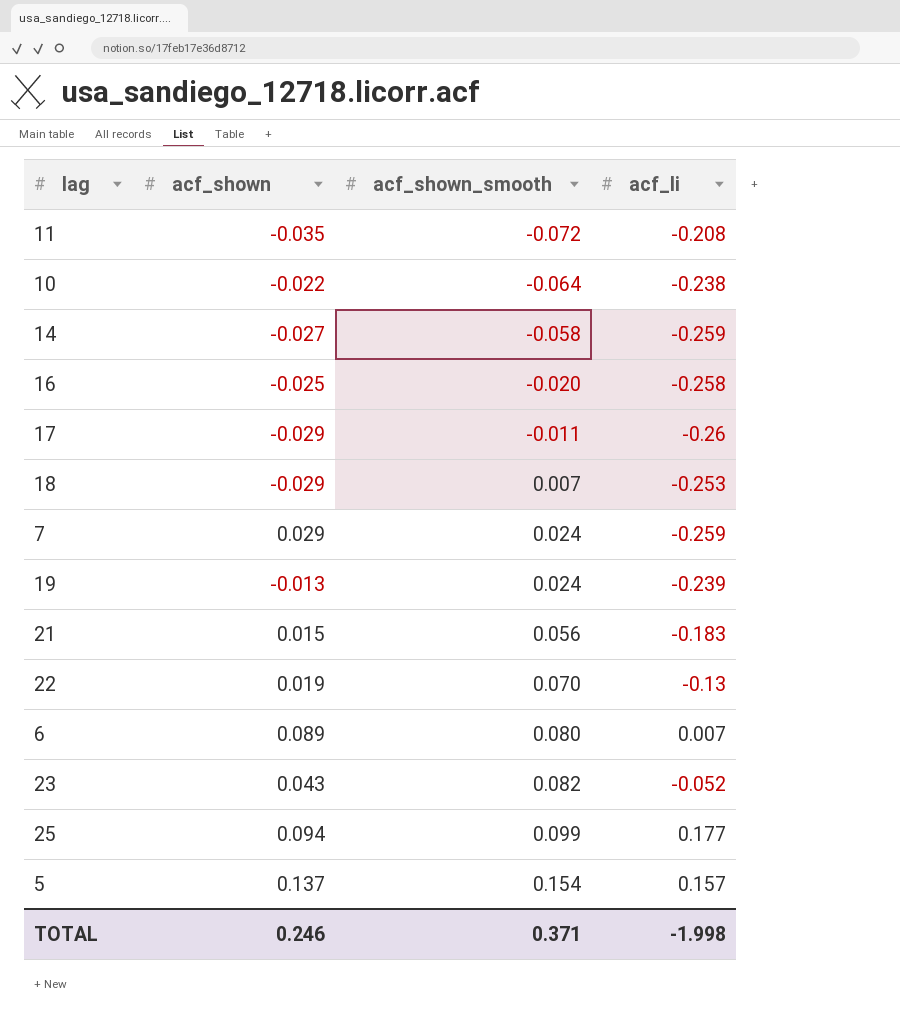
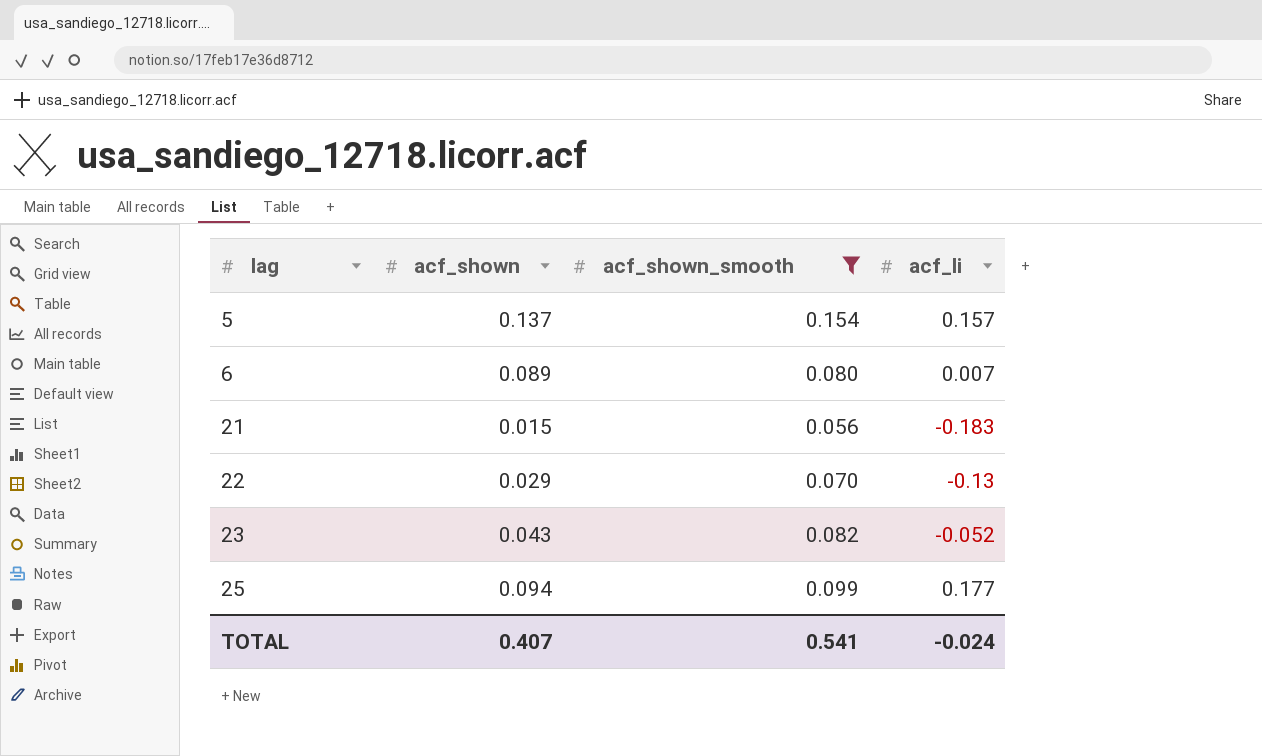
filter: none -> acf_shown_smooth >= 0.056
row order: acf_shown_smooth ascending -> lag ascending
22 | acf_shown: 0.019 -> 0.029
TOTAL | acf_shown: 0.246 -> 0.407
TOTAL | acf_shown_smooth: 0.371 -> 0.541
TOTAL | acf_li: -1.998 -> -0.024

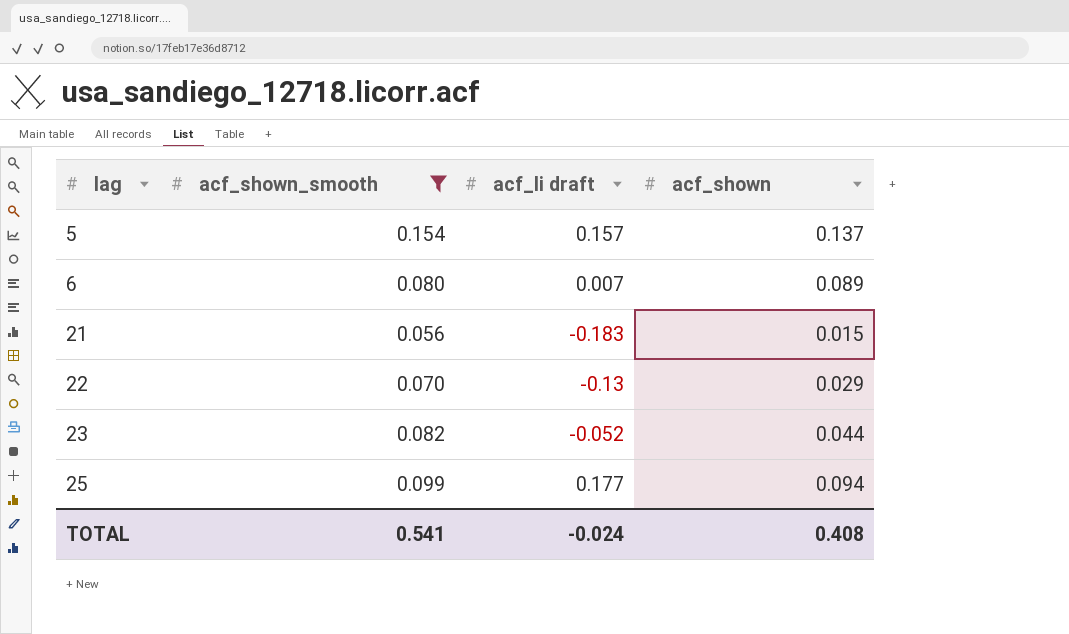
column name: acf_li -> acf_li draft
column acf_shown | position: 2 -> 4
23 | acf_shown: 0.043 -> 0.044
TOTAL | acf_shown: 0.407 -> 0.408

